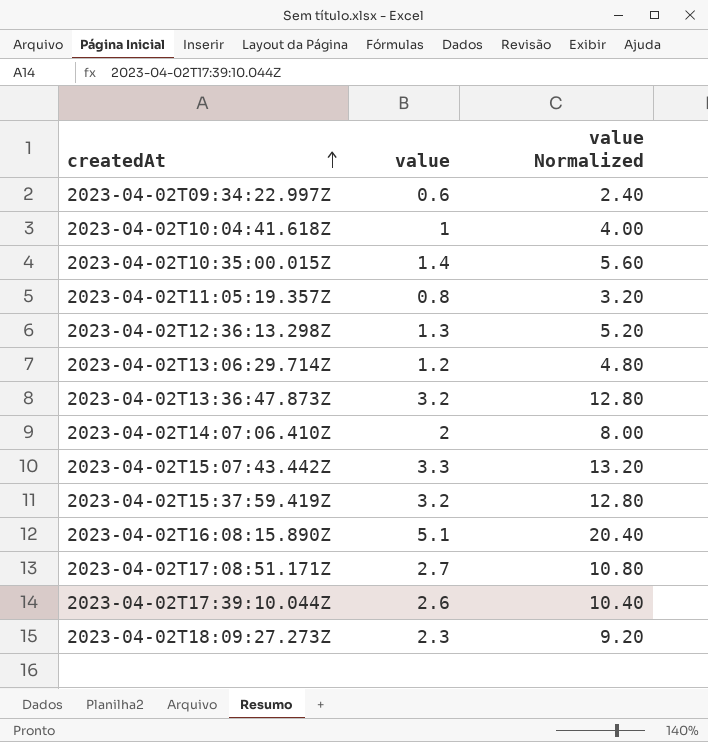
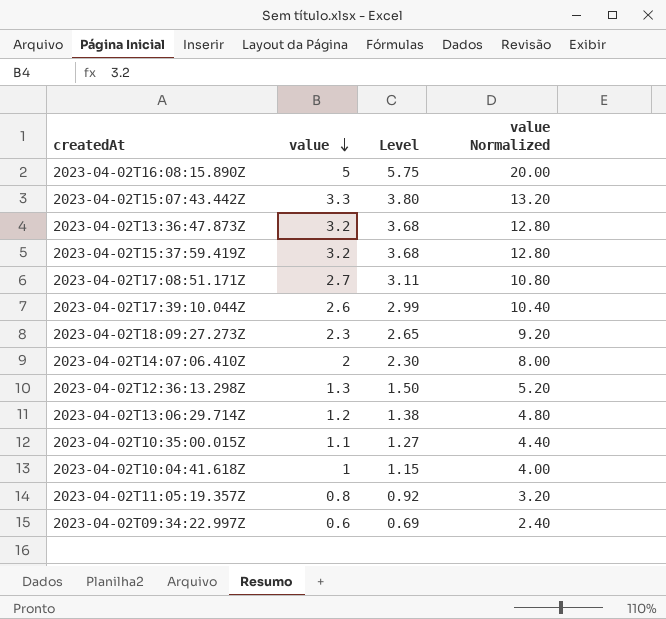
row order: createdAt ascending -> value descending
column Level | formula: none -> [value] * 1.15
2023-04-02T16:08:15.890Z | value: 5.1 -> 5
2023-04-02T16:08:15.890Z | value Normalized: 20.40 -> 20.00
2023-04-02T10:35:00.015Z | value: 1.4 -> 1.1
2023-04-02T10:35:00.015Z | value Normalized: 5.60 -> 4.40

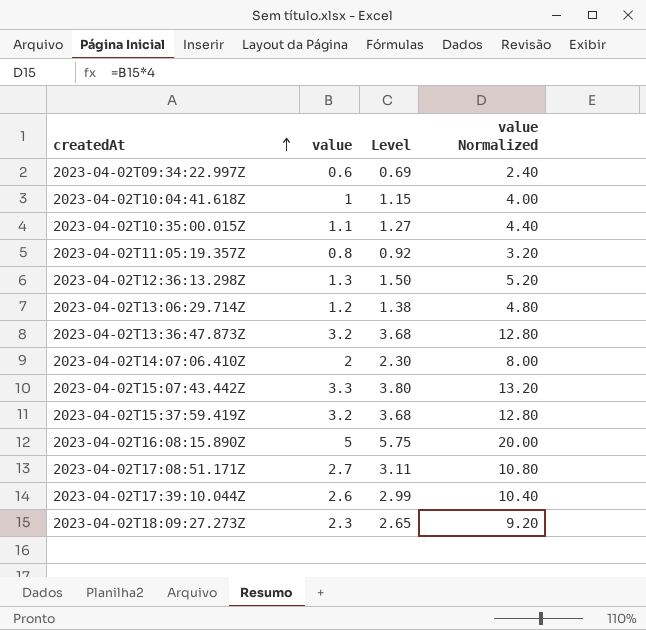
row order: value descending -> createdAt ascending

